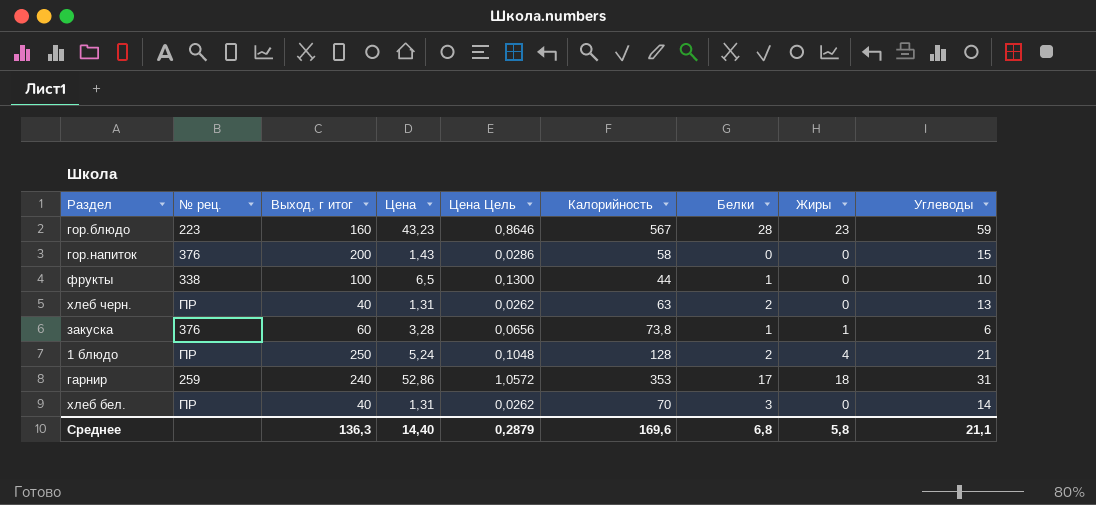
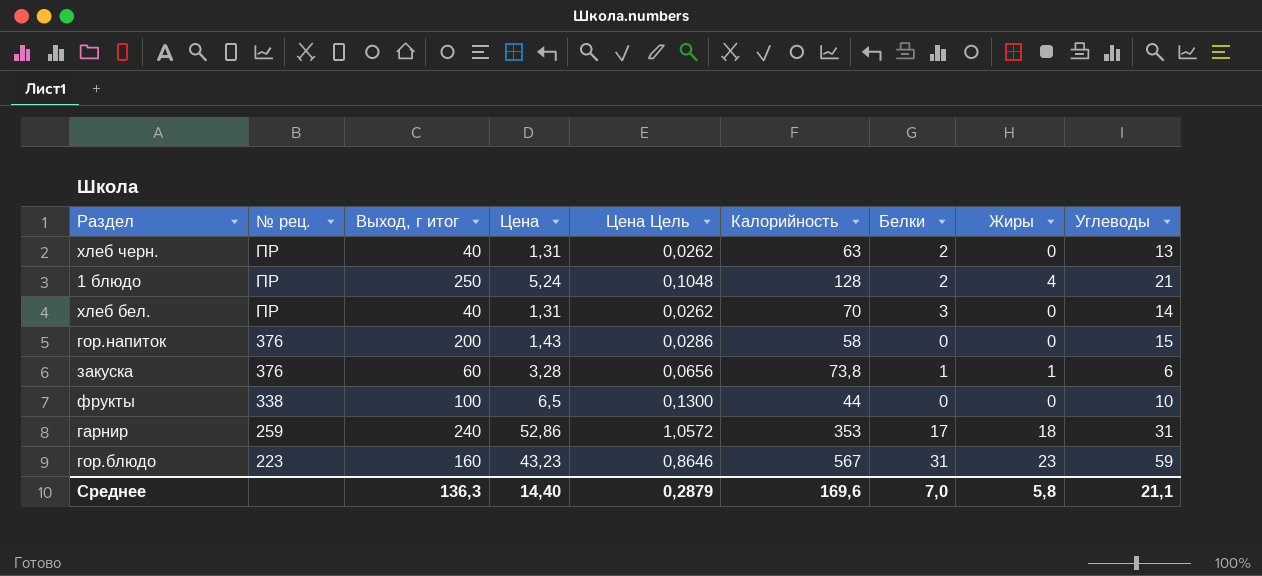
row order: none -> № рец. descending
фрукты | Белки: 1 -> 0
гор.блюдо | Белки: 28 -> 31
Среднее | Белки: 6,8 -> 7,0

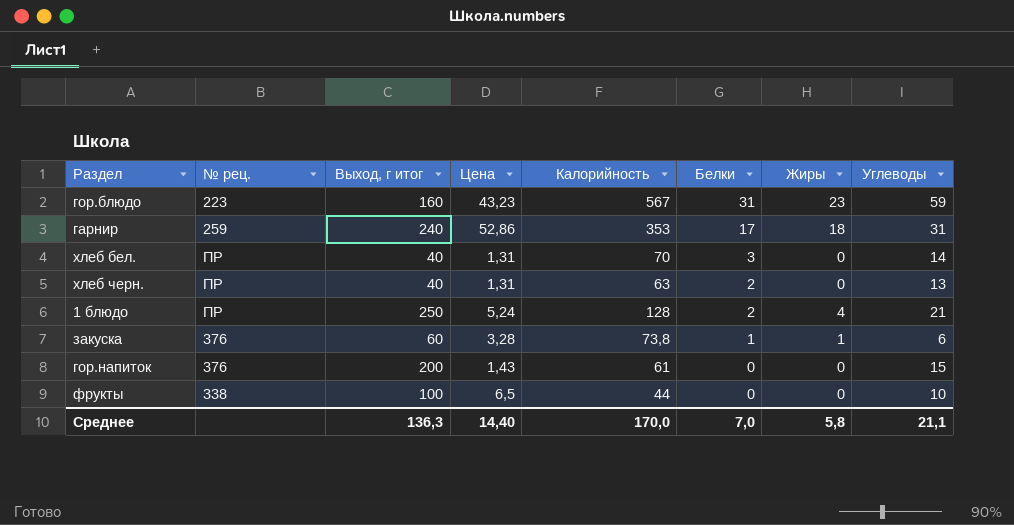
row order: № рец. descending -> Белки descending
column Цена Цель | formula: [Цена] * 0,02 -> none
гор.напиток | Калорийность: 58 -> 61
Среднее | Калорийность: 169,6 -> 170,0

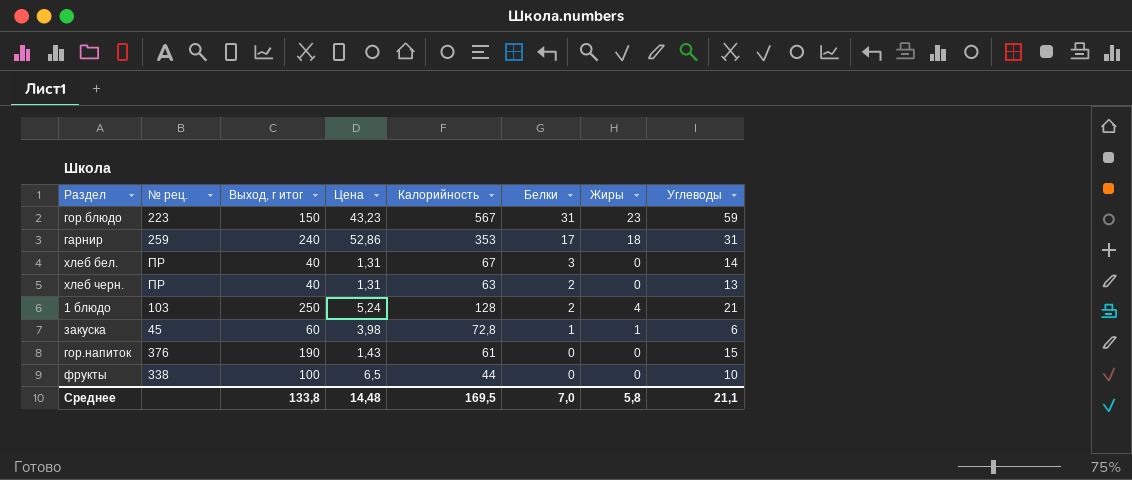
гор.блюдо | Выход, г итог: 160 -> 150
хлеб бел. | Калорийность: 70 -> 67
1 блюдо | № рец.: ПР -> 103
закуска | № рец.: 376 -> 45
закуска | Цена: 3,28 -> 3,98
закуска | Калорийность: 73,8 -> 72,8
гор.напиток | Выход, г итог: 200 -> 190
Среднее | Выход, г итог: 136,3 -> 133,8
Среднее | Цена: 14,40 -> 14,48
Среднее | Калорийность: 170,0 -> 169,5

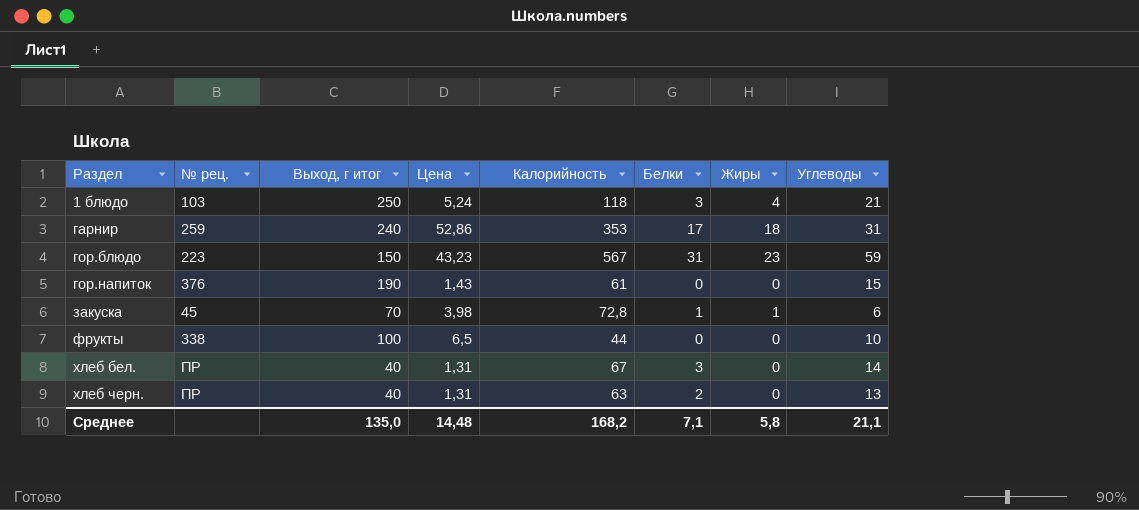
row order: Белки descending -> Раздел ascending
1 блюдо | Калорийность: 128 -> 118
1 блюдо | Белки: 2 -> 3
закуска | Выход, г итог: 60 -> 70
Среднее | Выход, г итог: 133,8 -> 135,0
Среднее | Калорийность: 169,5 -> 168,2
Среднее | Белки: 7,0 -> 7,1

